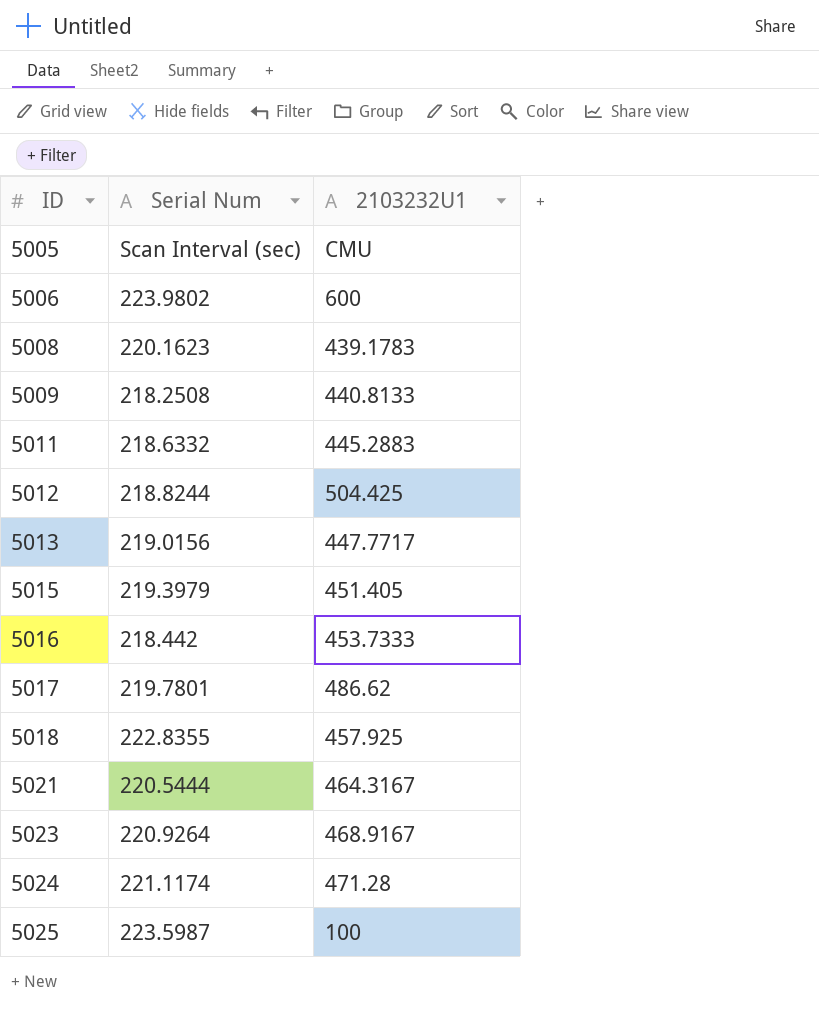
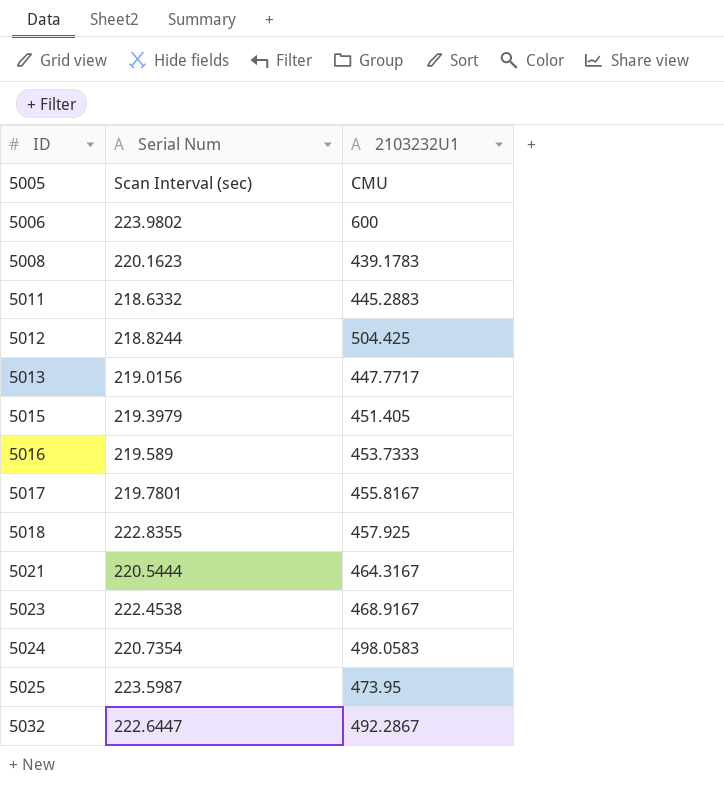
row 5009: 218.2508 | 440.8133 -> none
5016 | Serial Num: 218.442 -> 219.589
5017 | 2103232U1: 486.62 -> 455.8167
5023 | Serial Num: 220.9264 -> 222.4538
5024 | Serial Num: 221.1174 -> 220.7354
5024 | 2103232U1: 471.28 -> 498.0583
5025 | 2103232U1: 100 -> 473.95
row 5032: none -> 222.6447 | 492.2867

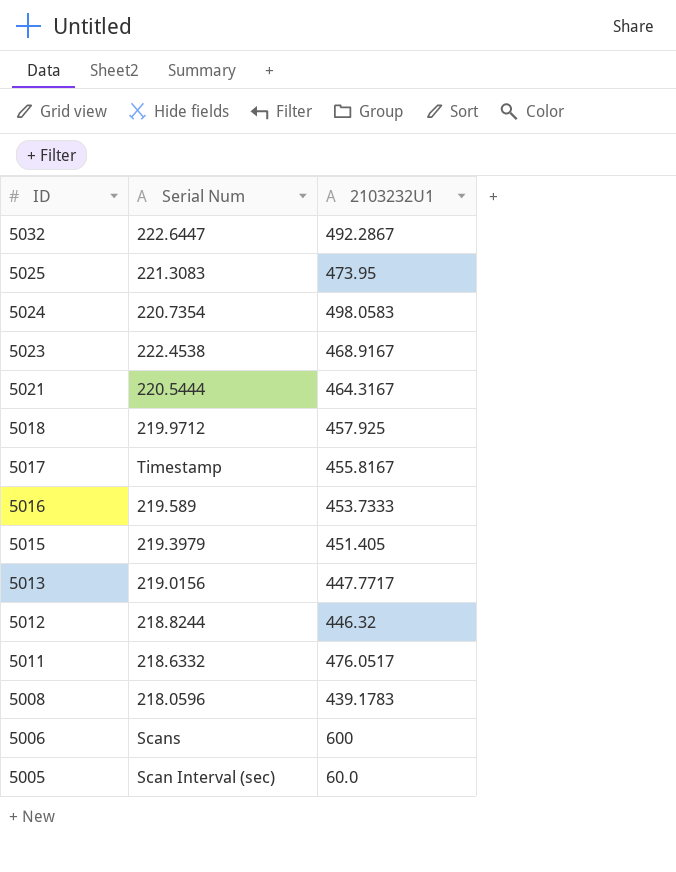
row order: ID ascending -> ID descending
5025 | Serial Num: 223.5987 -> 221.3083
5018 | Serial Num: 222.8355 -> 219.9712
5017 | Serial Num: 219.7801 -> Timestamp
5012 | 2103232U1: 504.425 -> 446.32
5011 | 2103232U1: 445.2883 -> 476.0517
5008 | Serial Num: 220.1623 -> 218.0596
5006 | Serial Num: 223.9802 -> Scans
5005 | 2103232U1: CMU -> 60.0

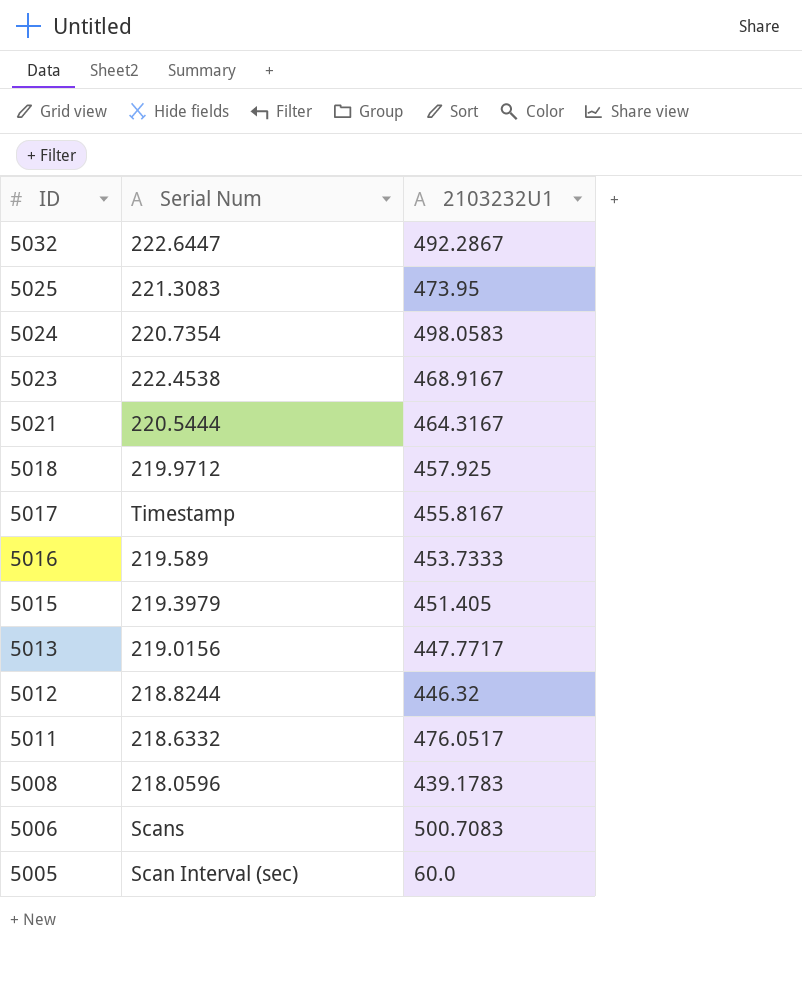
5006 | 2103232U1: 600 -> 500.7083

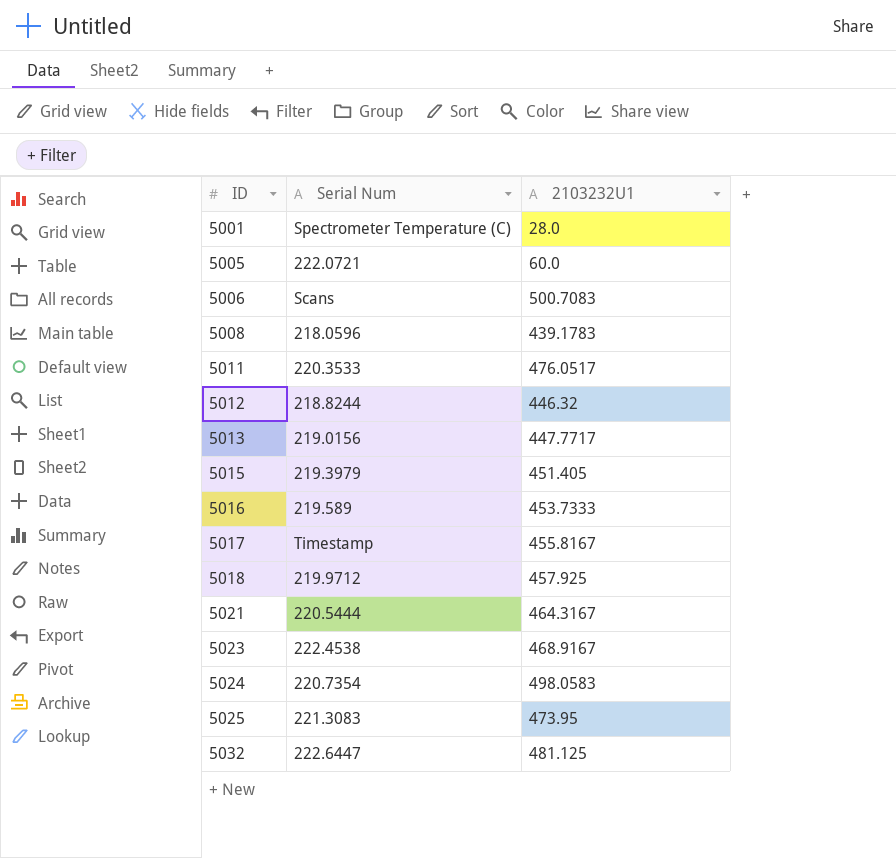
row order: ID descending -> ID ascending
row 5001: none -> Spectrometer Temperature (C) | 28.0
5005 | Serial Num: Scan Interval (sec) -> 222.0721
5011 | Serial Num: 218.6332 -> 220.3533
5032 | 2103232U1: 492.2867 -> 481.125

